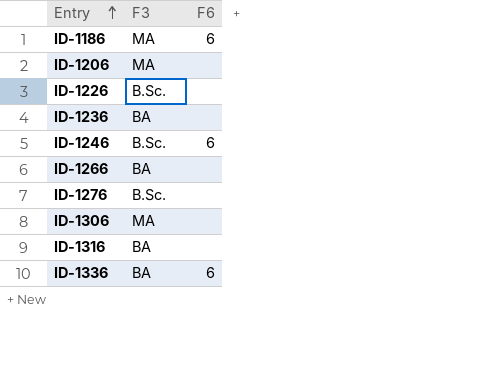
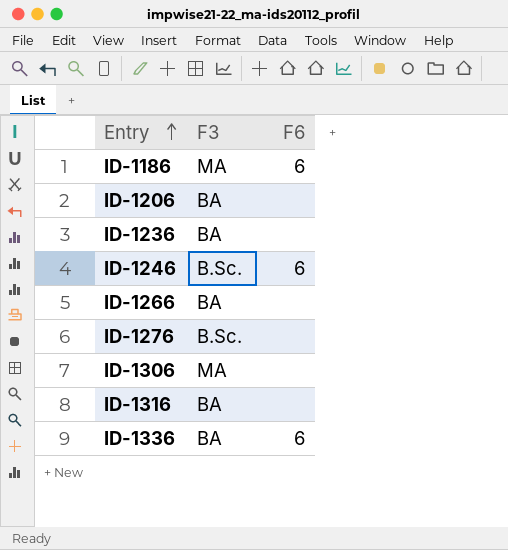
row ID-1226: B.Sc. | none -> none
ID-1206 | F3: MA -> BA

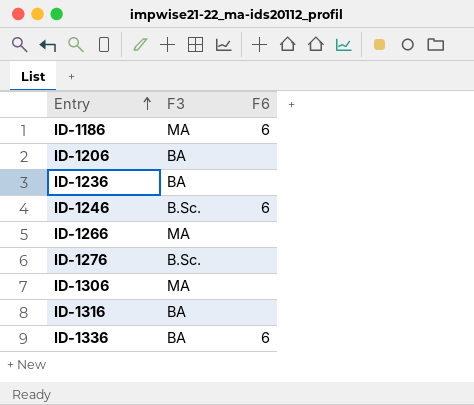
ID-1266 | F3: BA -> MA

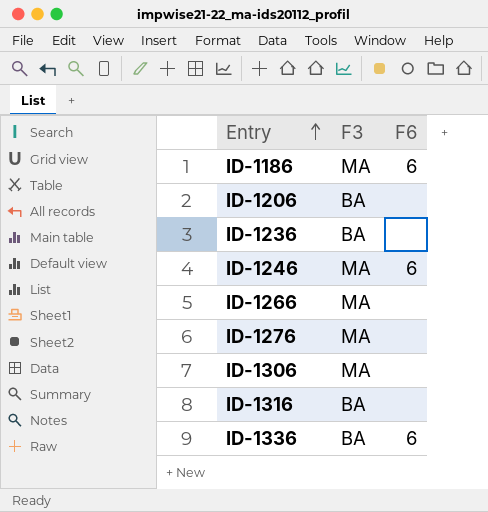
ID-1246 | F3: B.Sc. -> MA
ID-1276 | F3: B.Sc. -> MA

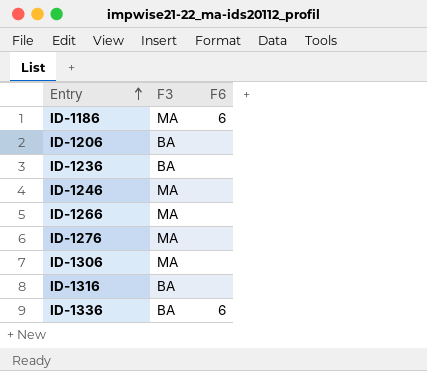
ID-1246 | F6: 6 -> none

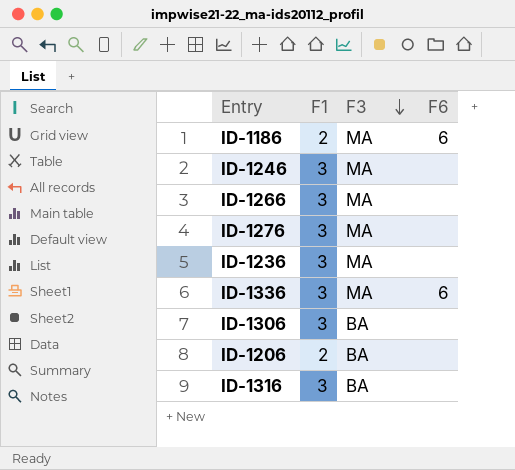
row order: Entry ascending -> F3 descending
column F1 | position: none -> 2
ID-1236 | F3: BA -> MA
ID-1336 | F3: BA -> MA
ID-1306 | F3: MA -> BA

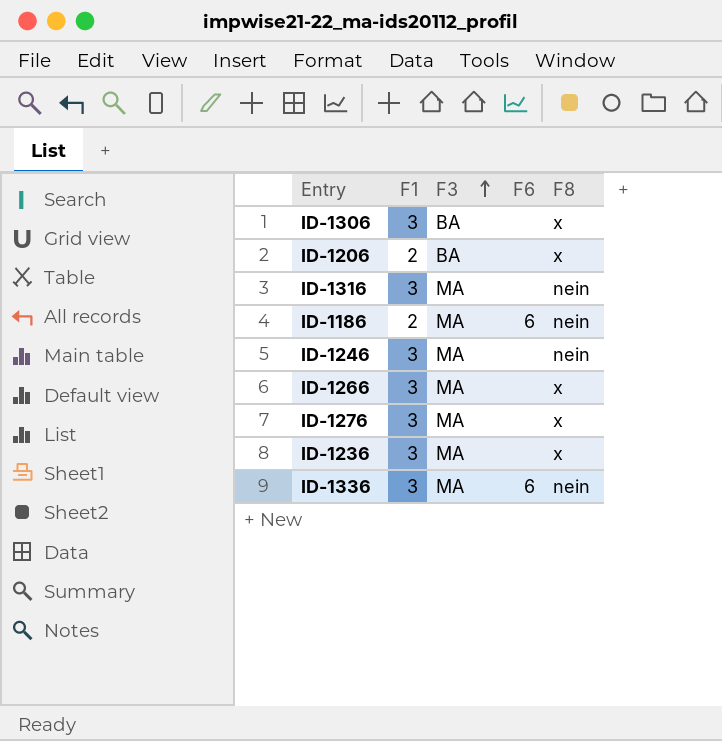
row order: F3 descending -> F3 ascending
column F8 | position: none -> 5
ID-1316 | F3: BA -> MA

